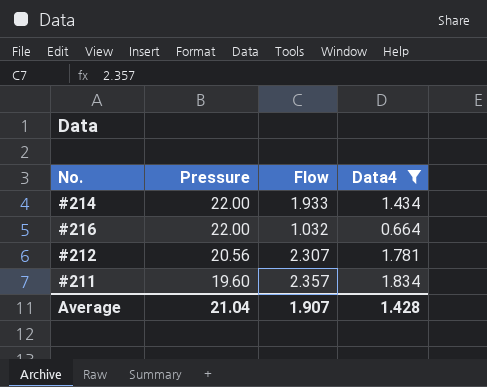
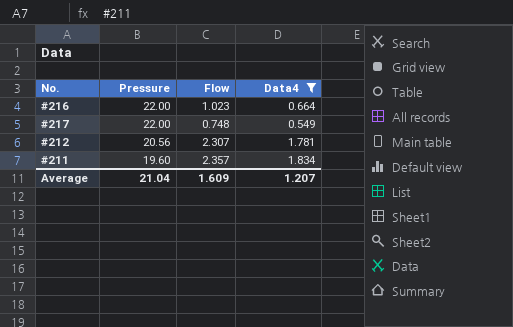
row #214: 22.00 | 1.933 | 1.434 -> none
#216 | Flow: 1.032 -> 1.023
row #217: none -> 22.00 | 0.748 | 0.549
Average | Flow: 1.907 -> 1.609
Average | Data4: 1.428 -> 1.207

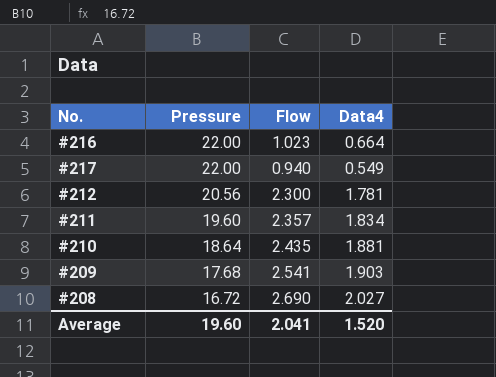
filter: Data4 <= 1.834 -> none
#217 | Flow: 0.748 -> 0.940
#212 | Flow: 2.307 -> 2.300
Average | Pressure: 21.04 -> 19.60
Average | Flow: 1.609 -> 2.041
Average | Data4: 1.207 -> 1.520

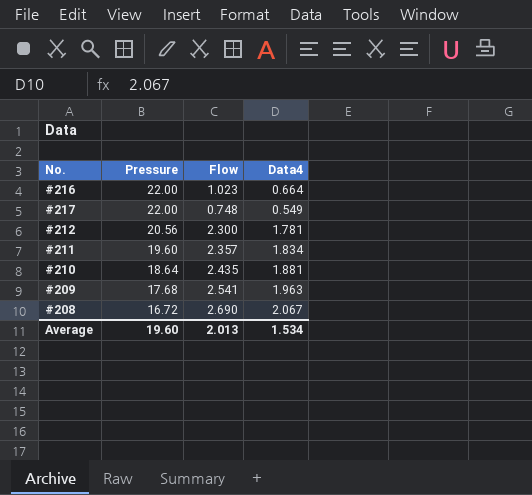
#217 | Flow: 0.940 -> 0.748
#209 | Data4: 1.903 -> 1.963
#208 | Data4: 2.027 -> 2.067
Average | Flow: 2.041 -> 2.013
Average | Data4: 1.520 -> 1.534

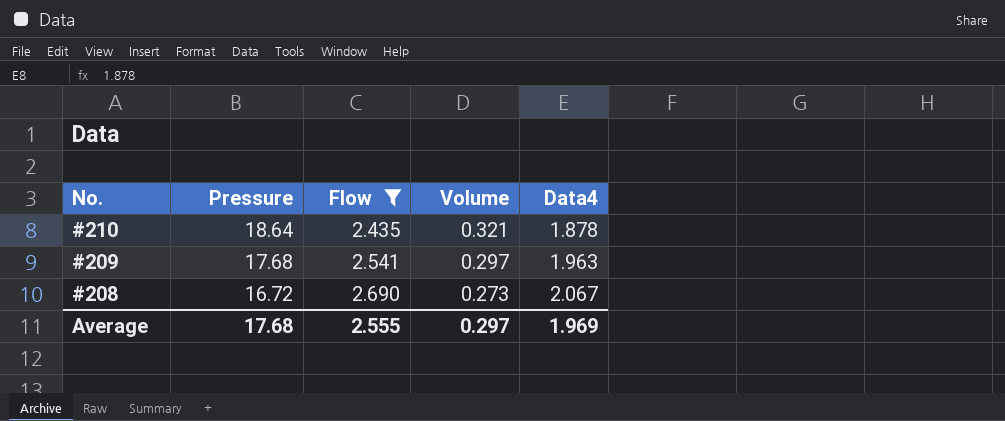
filter: none -> Flow >= 2.435
column Volume | position: none -> 4
#210 | Data4: 1.881 -> 1.878
Average | Pressure: 19.60 -> 17.68
Average | Flow: 2.013 -> 2.555
Average | Data4: 1.534 -> 1.969

